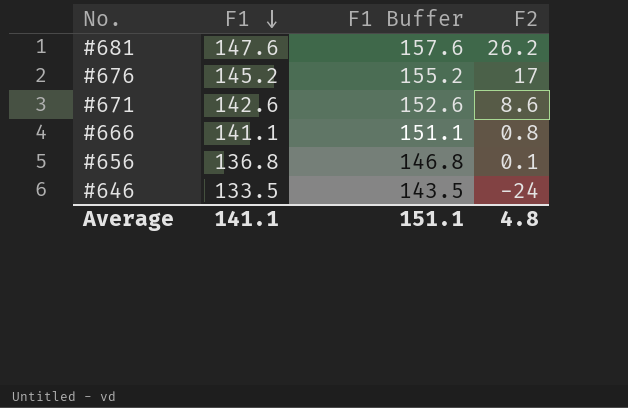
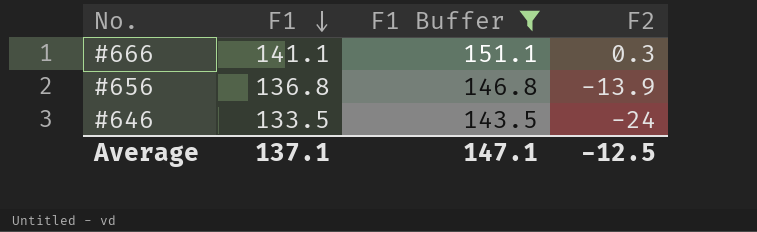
filter: none -> F1 Buffer <= 151.1
#666 | F2: 0.8 -> 0.3
#656 | F2: 0.1 -> -13.9
Average | F1: 141.1 -> 137.1
Average | F1 Buffer: 151.1 -> 147.1
Average | F2: 4.8 -> -12.5

